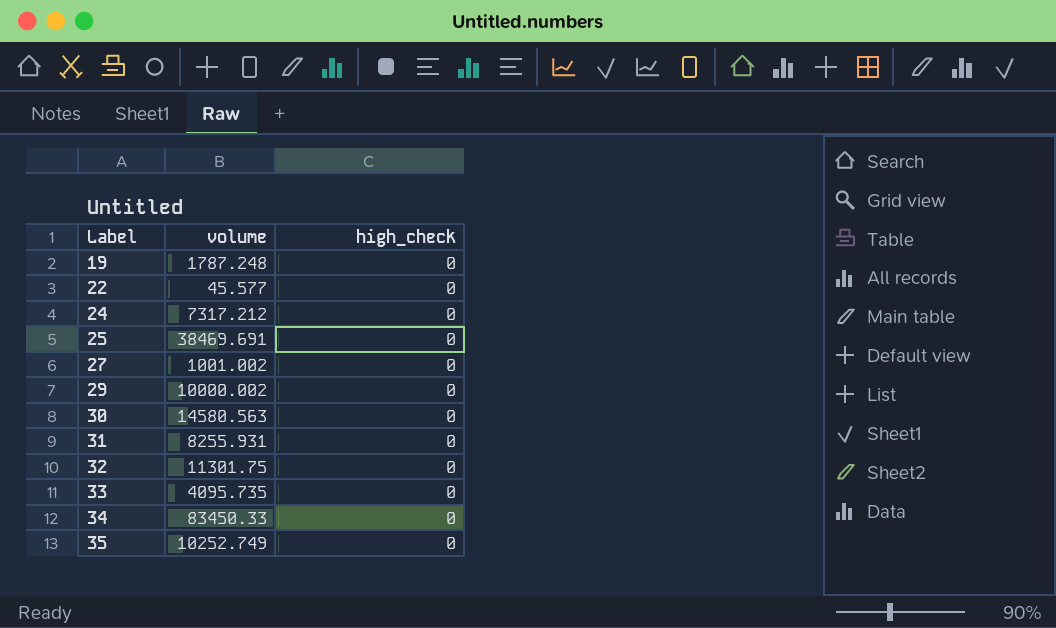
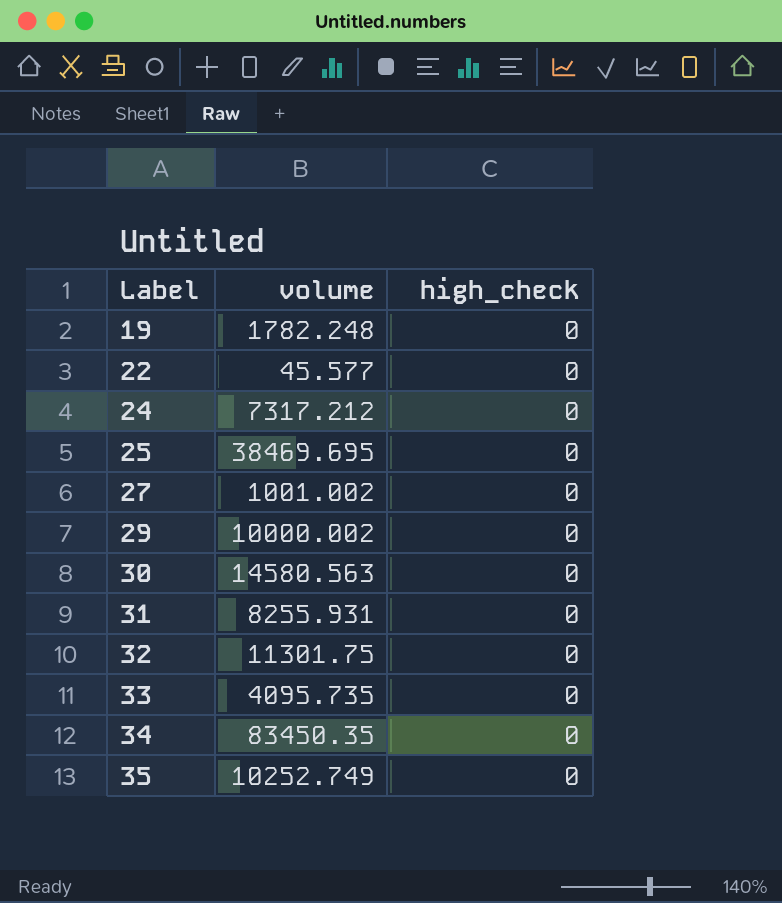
19 | volume: 1787.248 -> 1782.248
25 | volume: 38469.691 -> 38469.695
34 | volume: 83450.33 -> 83450.35

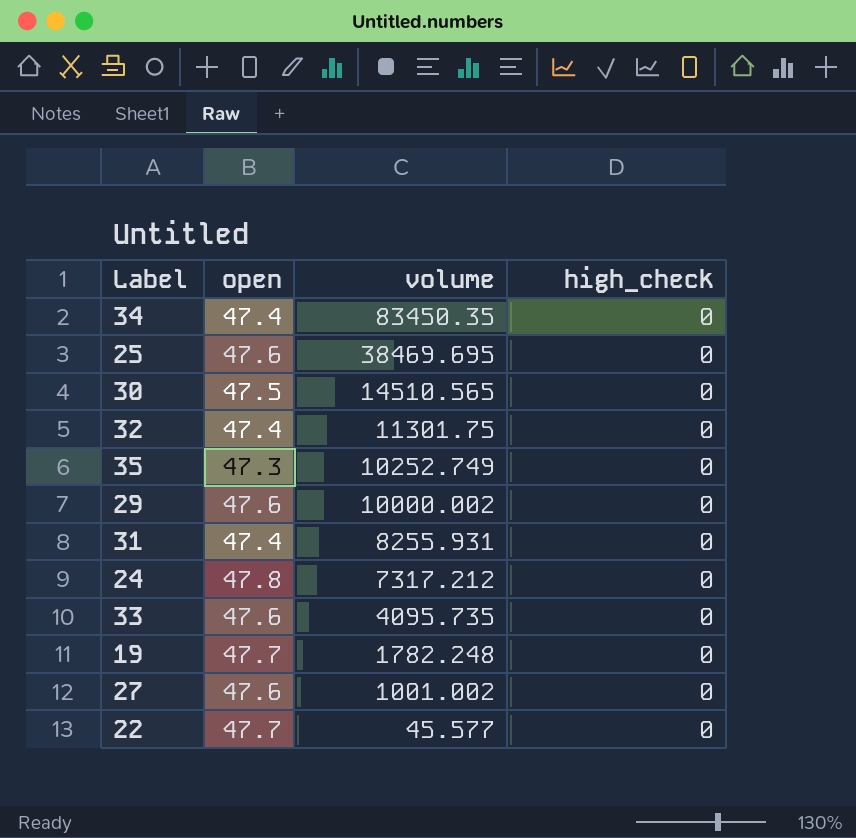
row order: Label ascending -> volume descending
column open | position: none -> 2
30 | volume: 14580.563 -> 14510.565

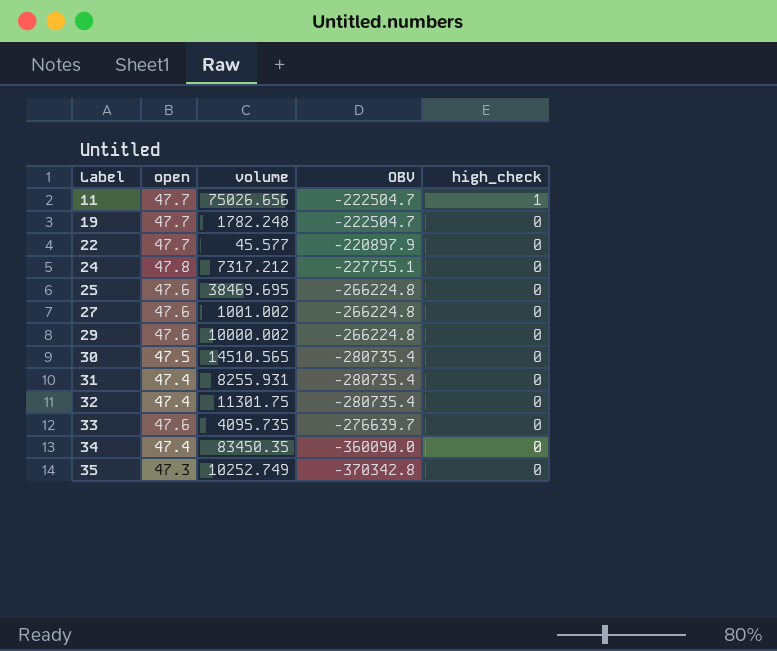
row order: volume descending -> Label ascending
column OBV | position: none -> 4
row 11: none -> 47.7 | 75026.656 | -222504.7 | 1

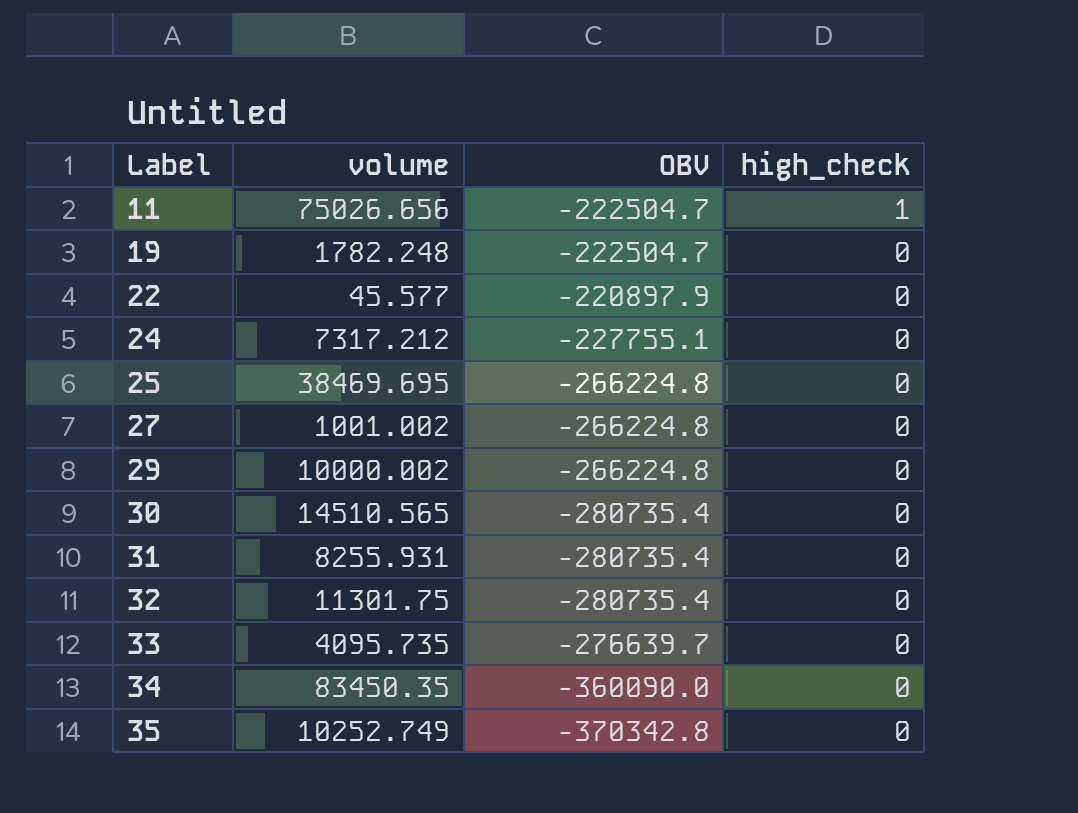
column open | position: 2 -> none

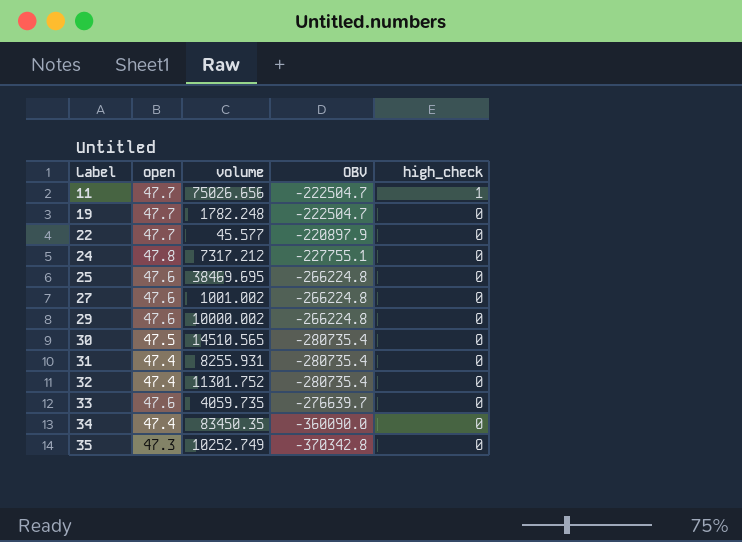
column open | position: none -> 2
32 | volume: 11301.75 -> 11301.752
33 | volume: 4095.735 -> 4059.735

